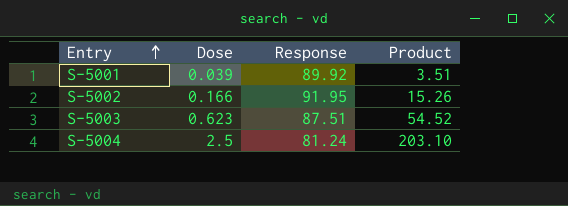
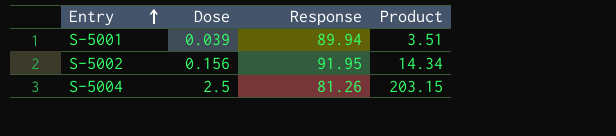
row S-5003: 0.623 | 87.51 | 54.52 -> none
S-5001 | Response: 89.92 -> 89.94
S-5002 | Dose: 0.166 -> 0.156
S-5002 | Product: 15.26 -> 14.34
S-5004 | Response: 81.24 -> 81.26
S-5004 | Product: 203.10 -> 203.15

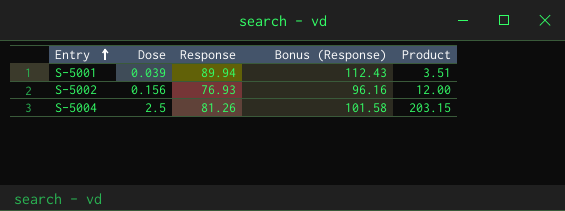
column Bonus (Response) | formula: none -> [Response] * 1.25
S-5002 | Response: 91.95 -> 76.93
S-5002 | Product: 14.34 -> 12.00

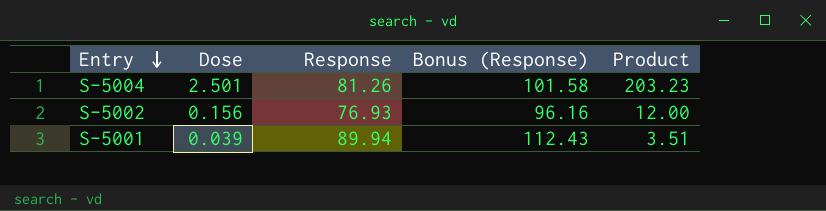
row order: Entry ascending -> Entry descending
S-5004 | Dose: 2.5 -> 2.501
S-5004 | Product: 203.15 -> 203.23

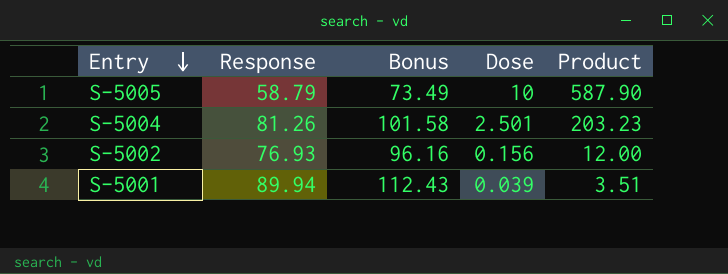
column name: Bonus (Response) -> Bonus
column Dose | position: 2 -> 4
row S-5005: none -> 58.79 | 73.49 | 10 | 587.90

